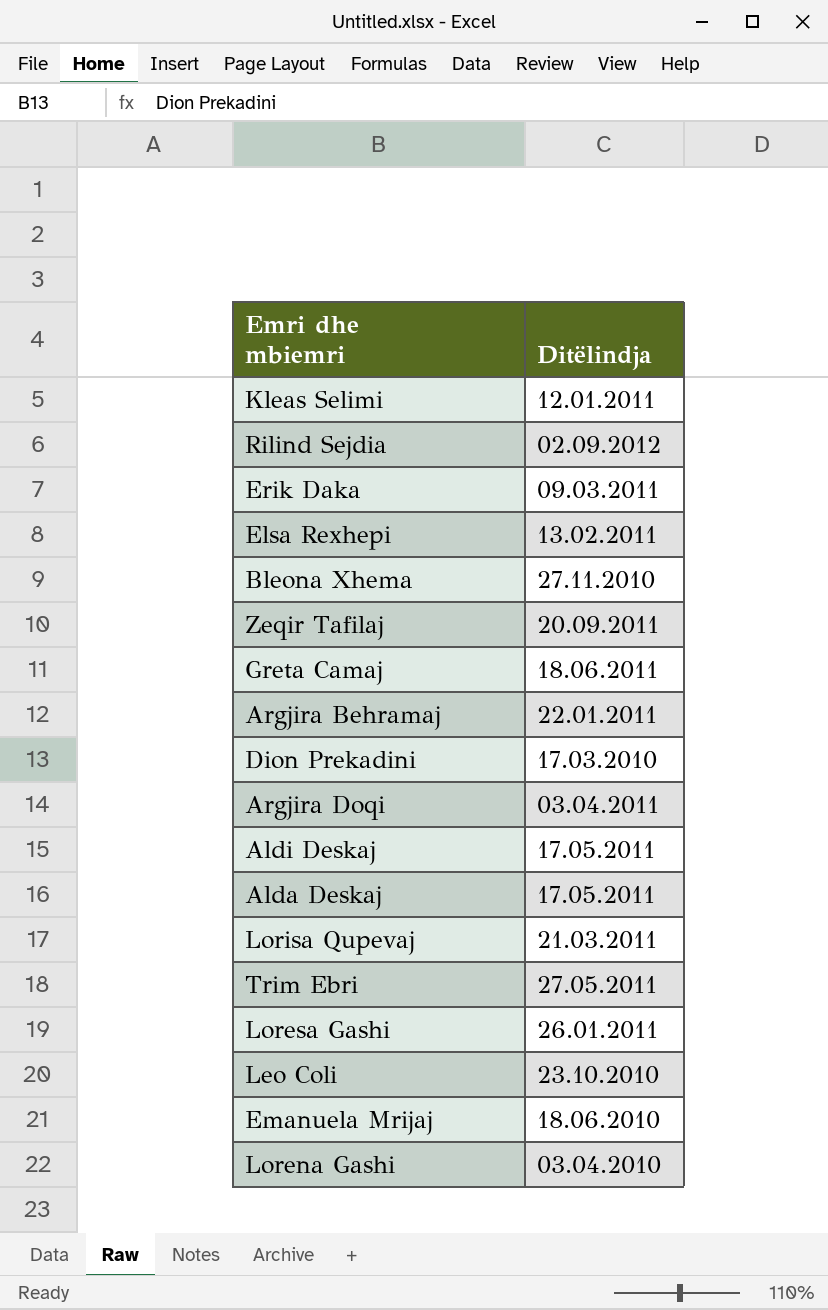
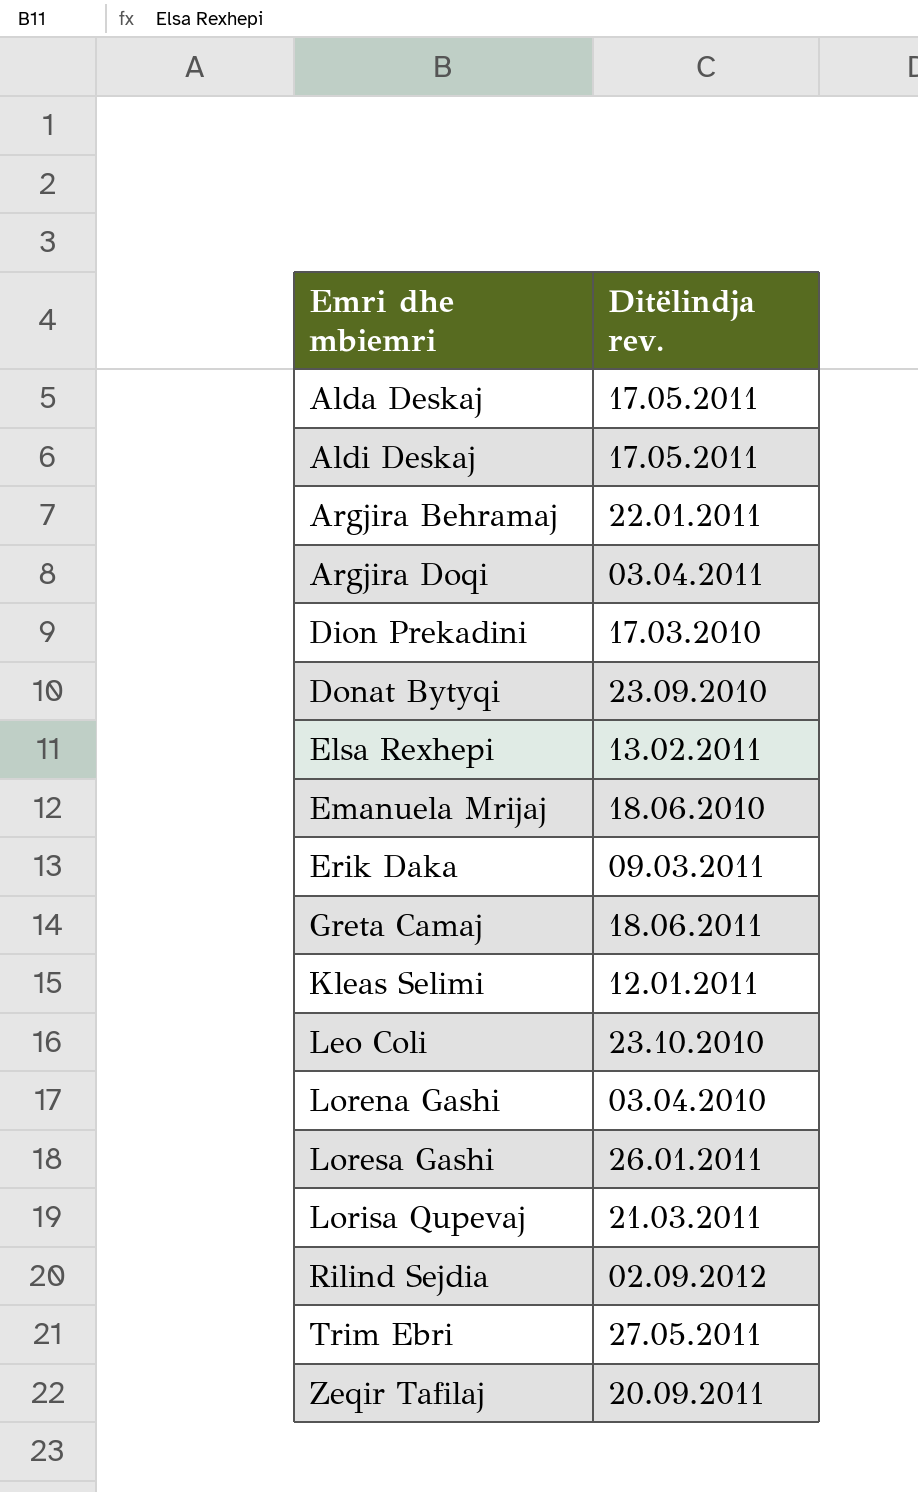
row order: none -> Emri dhe mbiemri ascending
column name: Ditëlindja -> Ditëlindja rev.
row Bleona Xhema: 27.11.2010 -> none
row Donat Bytyqi: none -> 23.09.2010

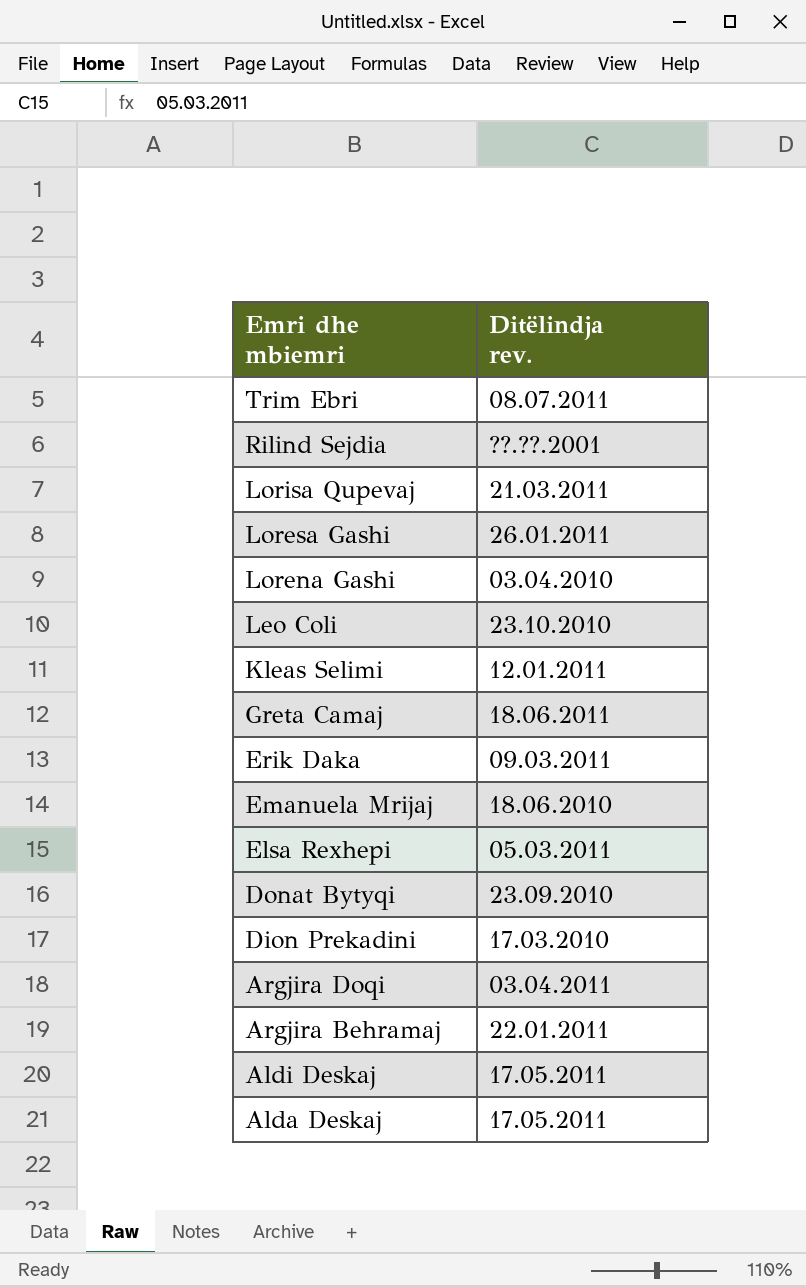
row order: Emri dhe mbiemri ascending -> Emri dhe mbiemri descending
row Zeqir Tafilaj: 20.09.2011 -> none
Trim Ebri | Ditëlindja rev.: 27.05.2011 -> 08.07.2011
Rilind Sejdia | Ditëlindja rev.: 02.09.2012 -> ??.??.2001
Elsa Rexhepi | Ditëlindja rev.: 13.02.2011 -> 05.03.2011

